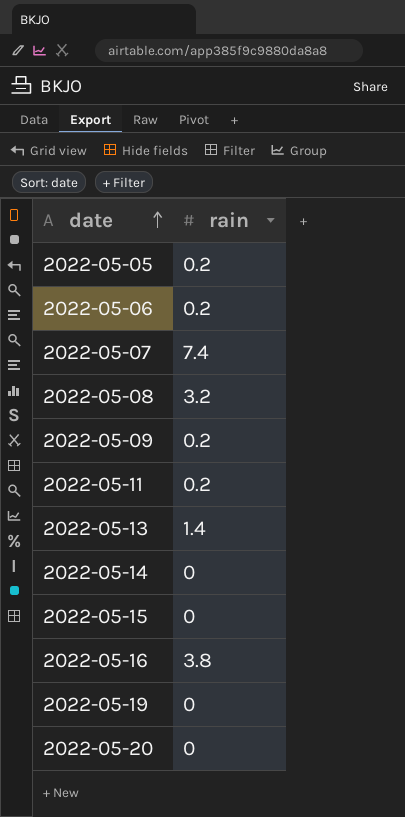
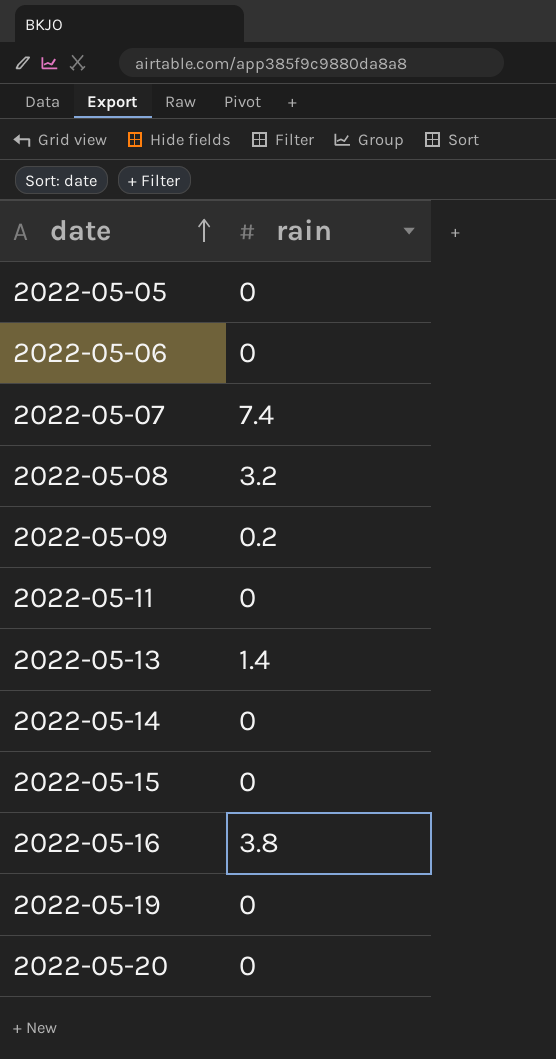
2022-05-05 | rain: 0.2 -> 0
2022-05-06 | rain: 0.2 -> 0
2022-05-11 | rain: 0.2 -> 0

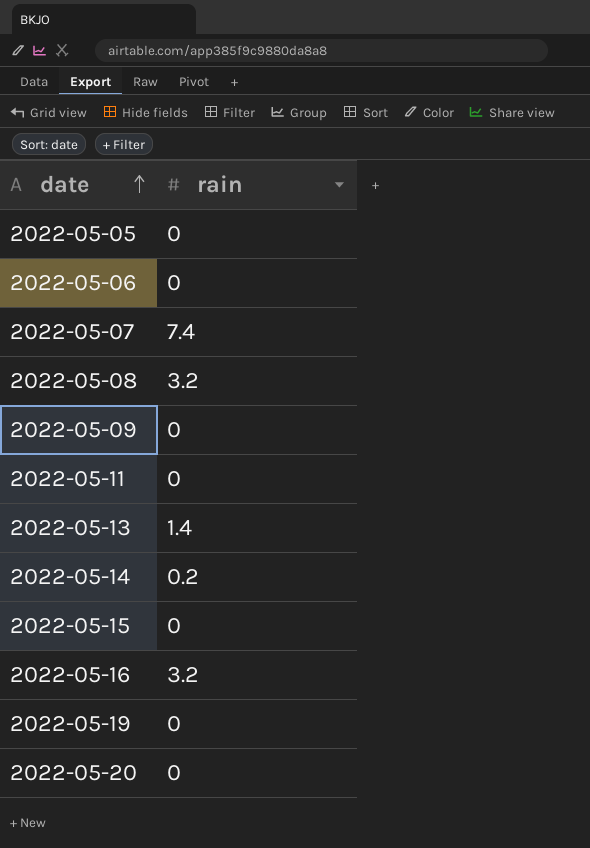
2022-05-09 | rain: 0.2 -> 0
2022-05-14 | rain: 0 -> 0.2
2022-05-16 | rain: 3.8 -> 3.2

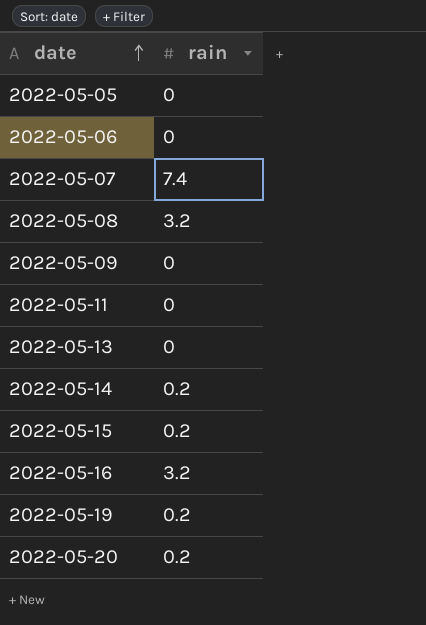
2022-05-13 | rain: 1.4 -> 0
2022-05-15 | rain: 0 -> 0.2
2022-05-19 | rain: 0 -> 0.2
2022-05-20 | rain: 0 -> 0.2

